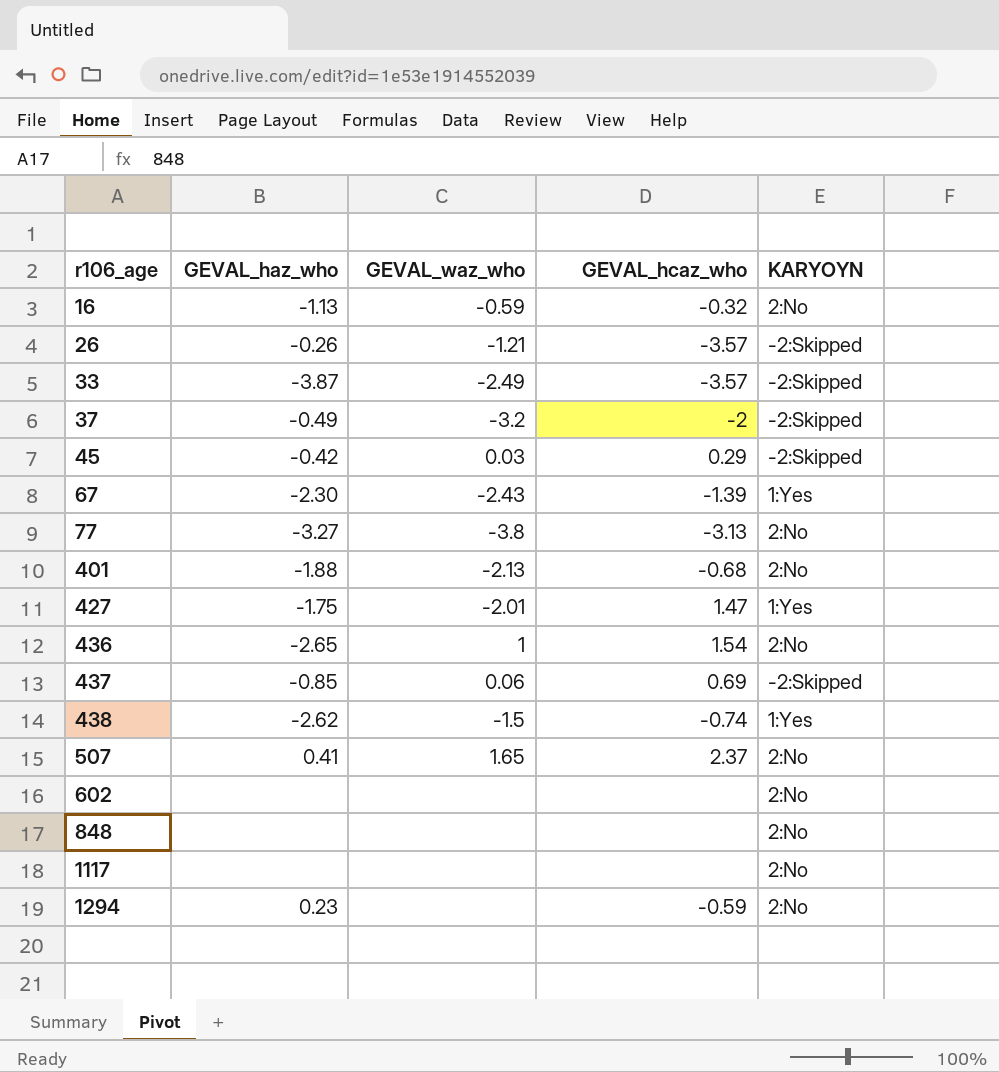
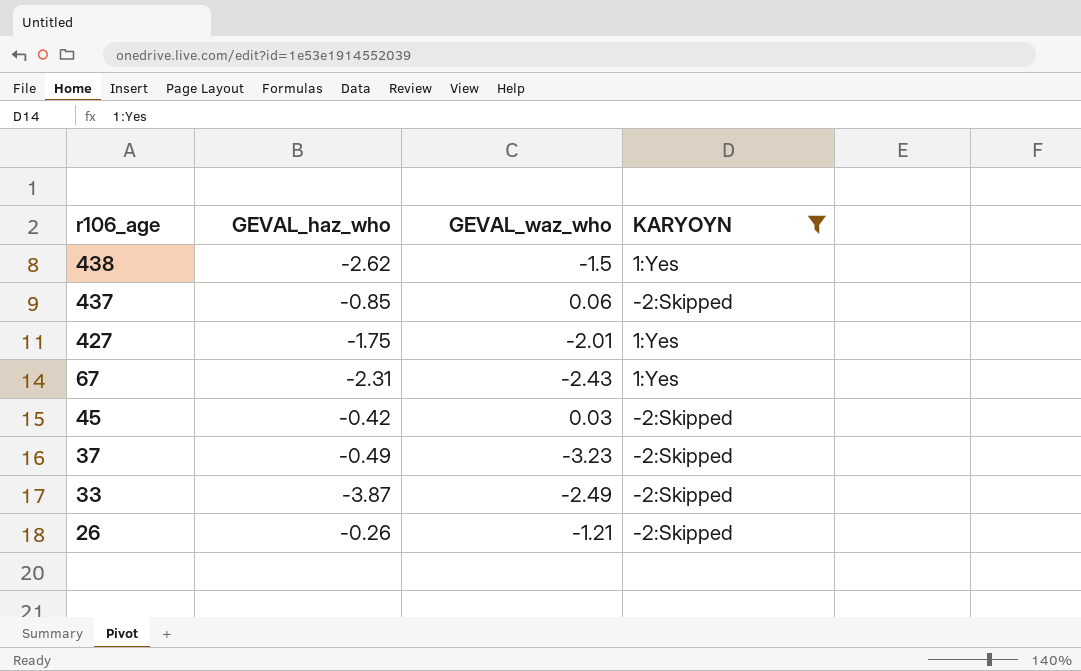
filter: none -> KARYOYN != 2:No
row order: r106_age ascending -> r106_age descending
column GEVAL_hcaz_who | position: 4 -> none
67 | GEVAL_haz_who: -2.30 -> -2.31
37 | GEVAL_waz_who: -3.2 -> -3.23

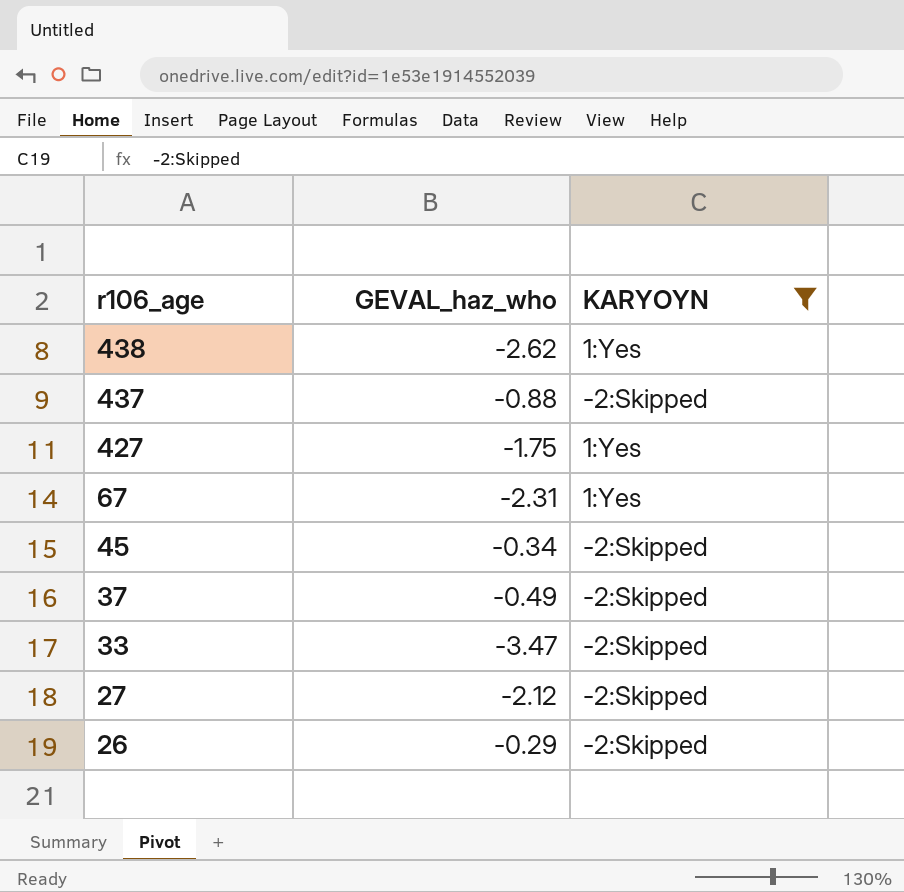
column GEVAL_waz_who | position: 3 -> none
437 | GEVAL_haz_who: -0.85 -> -0.88
45 | GEVAL_haz_who: -0.42 -> -0.34
33 | GEVAL_haz_who: -3.87 -> -3.47
row 27: none -> -2.12 | -2:Skipped
26 | GEVAL_haz_who: -0.26 -> -0.29

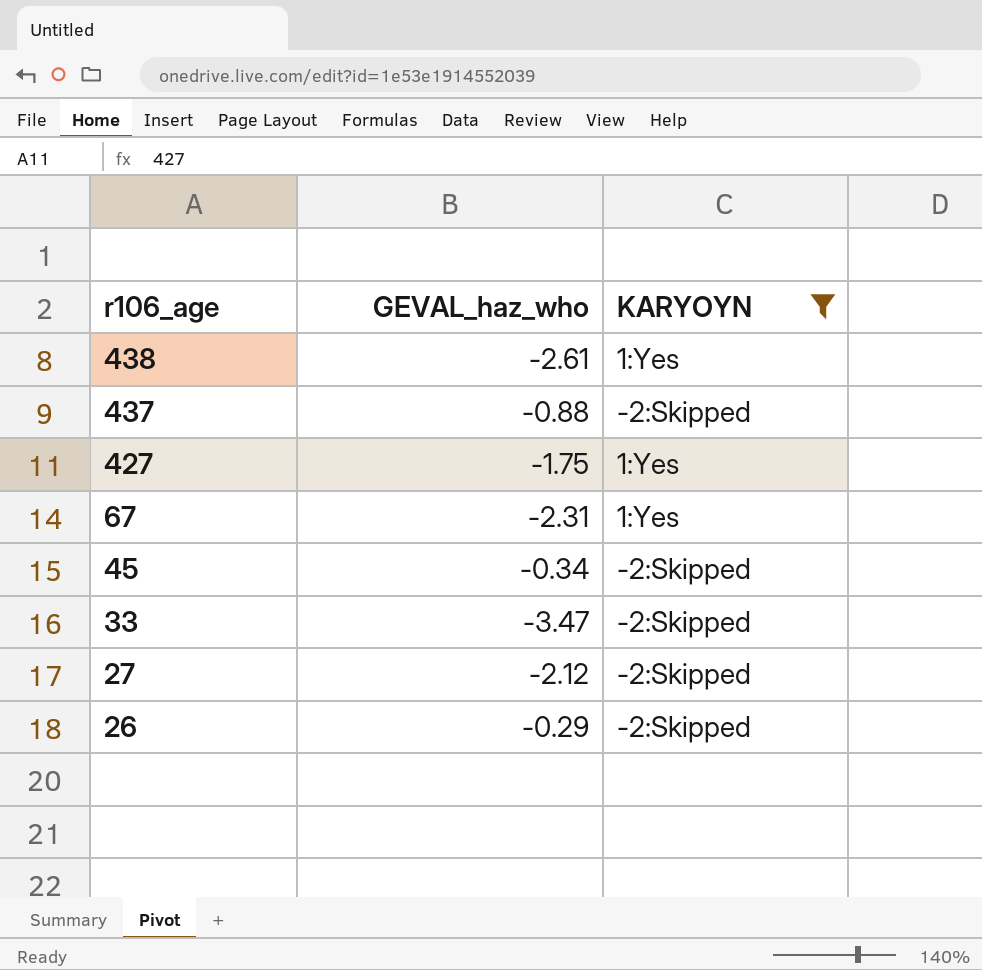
row 37: -0.49 | -2:Skipped -> none
438 | GEVAL_haz_who: -2.62 -> -2.61

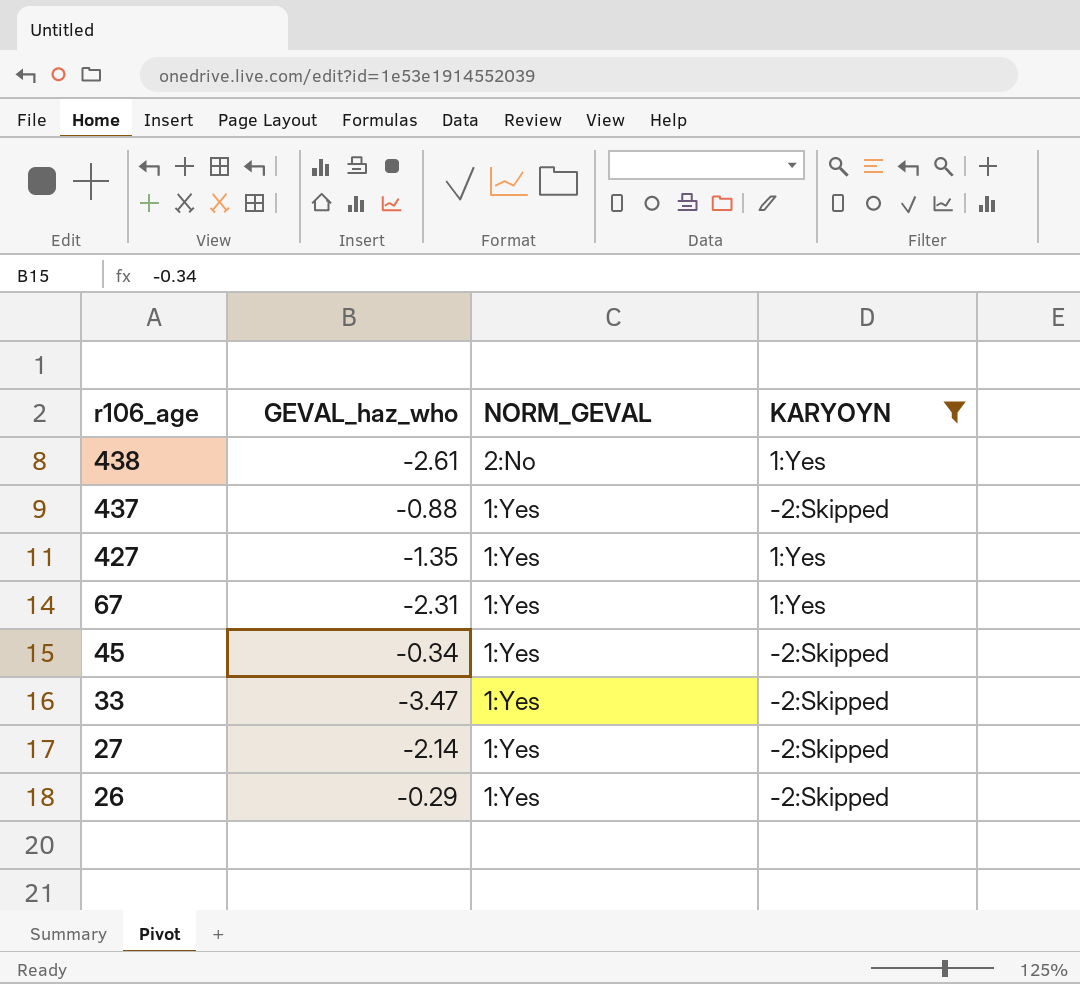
column NORM_GEVAL | position: none -> 3
427 | GEVAL_haz_who: -1.75 -> -1.35
27 | GEVAL_haz_who: -2.12 -> -2.14

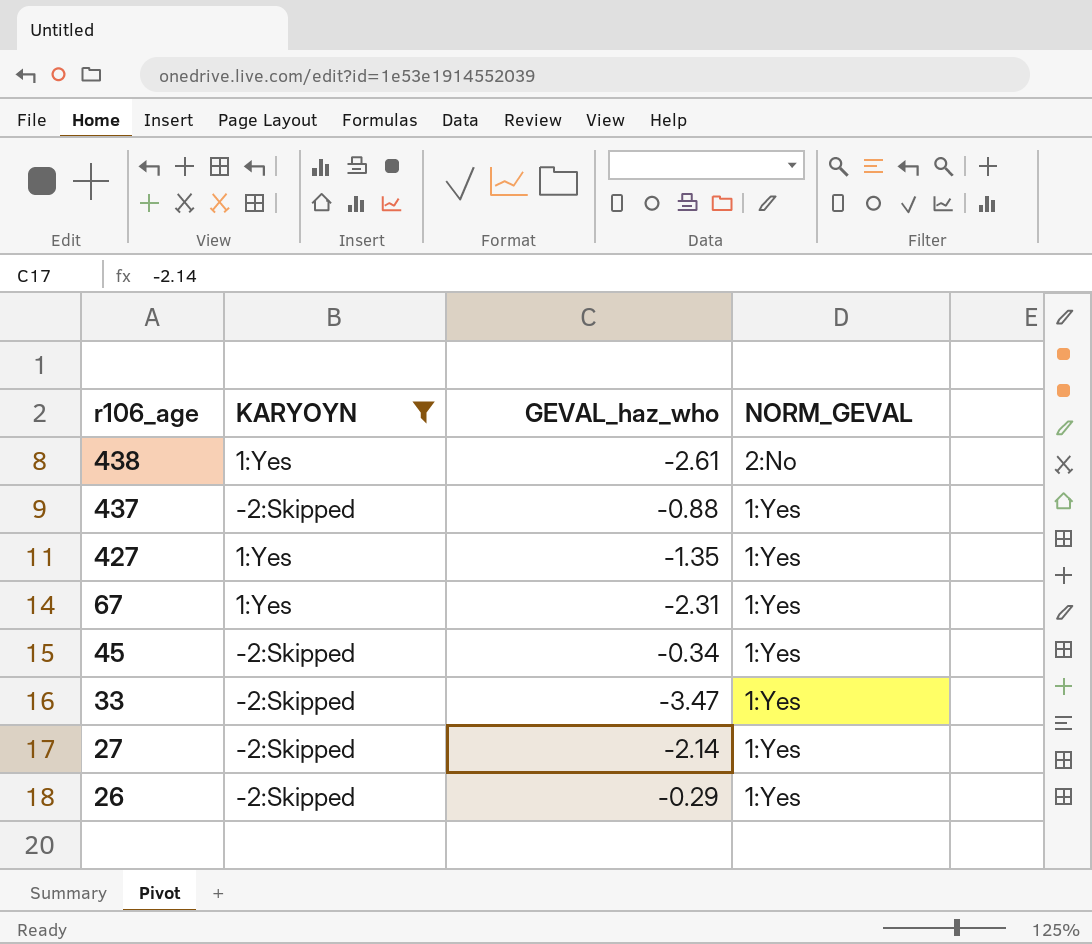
column KARYOYN | position: 4 -> 2

